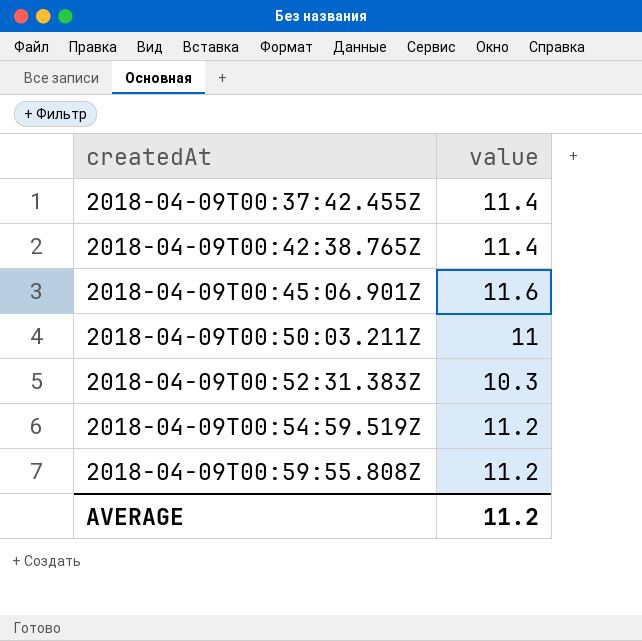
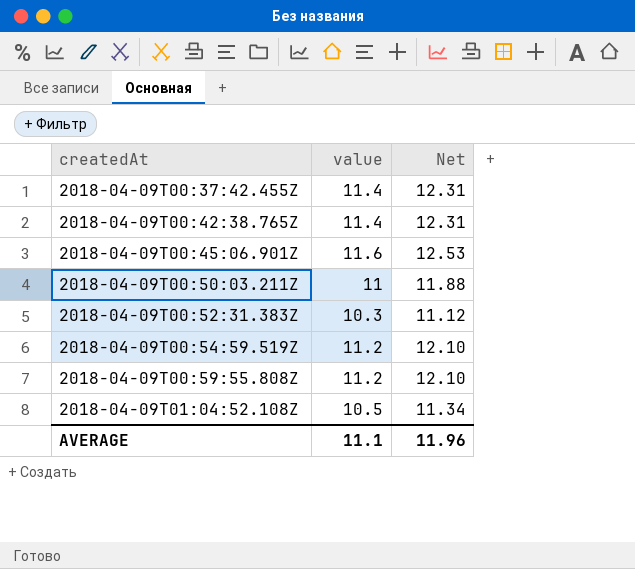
column Net | formula: none -> [value] * 1.08
row 2018-04-09T01:04:52.108Z: none -> 10.5 | 11.34
AVERAGE | value: 11.2 -> 11.1

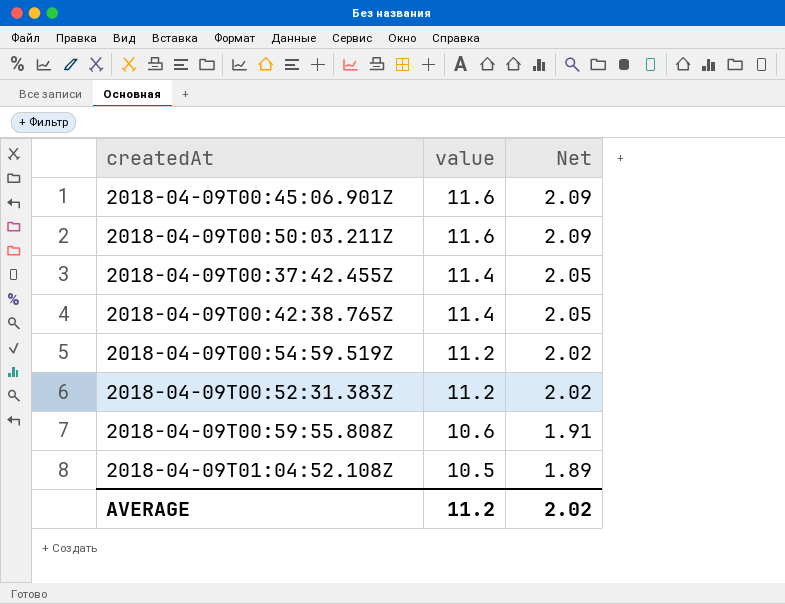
row order: createdAt ascending -> value descending
column Net | formula: [value] * 1.08 -> [value] * 0.18
2018-04-09T00:50:03.211Z | value: 11 -> 11.6
2018-04-09T00:52:31.383Z | value: 10.3 -> 11.2
2018-04-09T00:59:55.808Z | value: 11.2 -> 10.6
AVERAGE | value: 11.1 -> 11.2
AVERAGE | Net: 11.96 -> 2.02

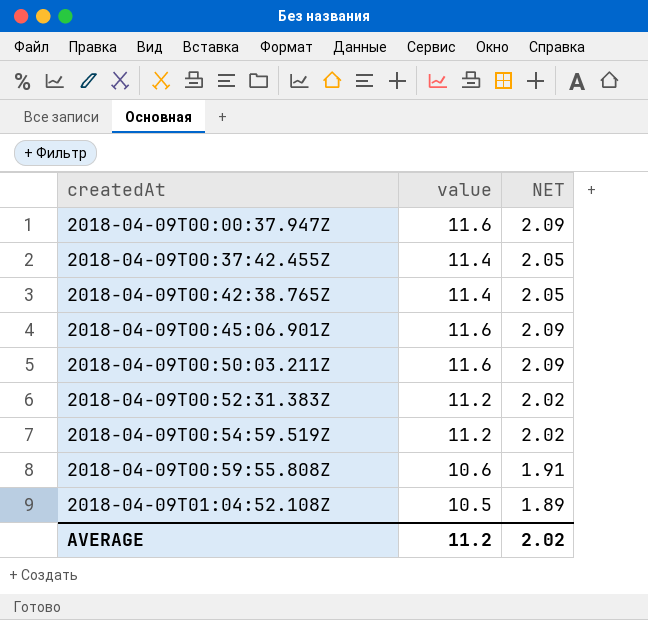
row order: value descending -> createdAt ascending
column name: Net -> NET
row 2018-04-09T00:00:37.947Z: none -> 11.6 | 2.09

